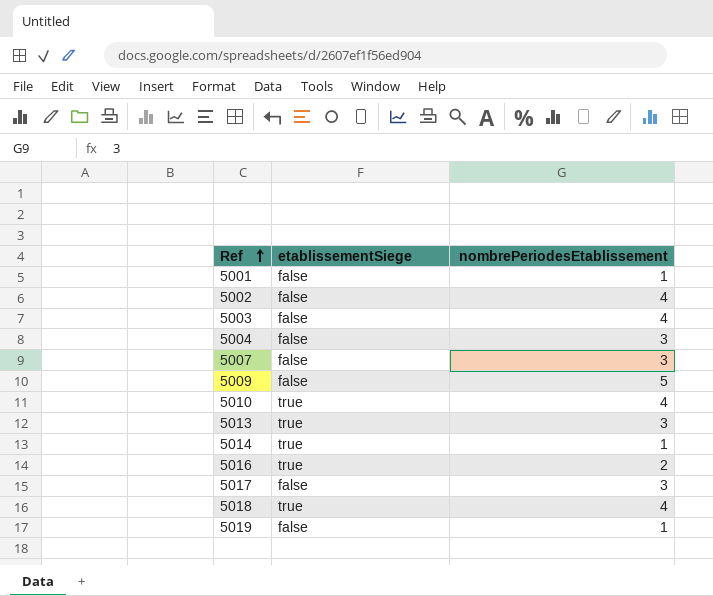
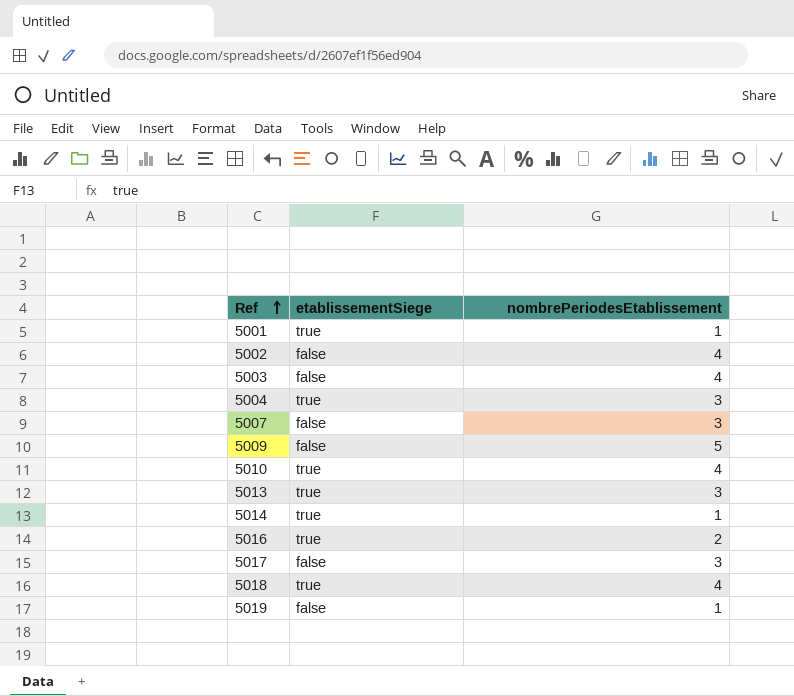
5001 | etablissementSiege: false -> true
5004 | etablissementSiege: false -> true

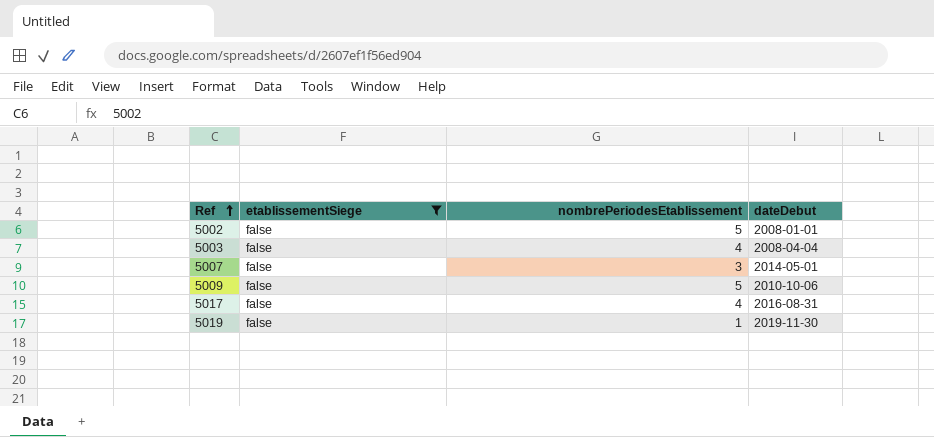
filter: none -> etablissementSiege = false
column dateDebut | position: none -> 4
5002 | nombrePeriodesEtablissement: 4 -> 5
5017 | nombrePeriodesEtablissement: 3 -> 4

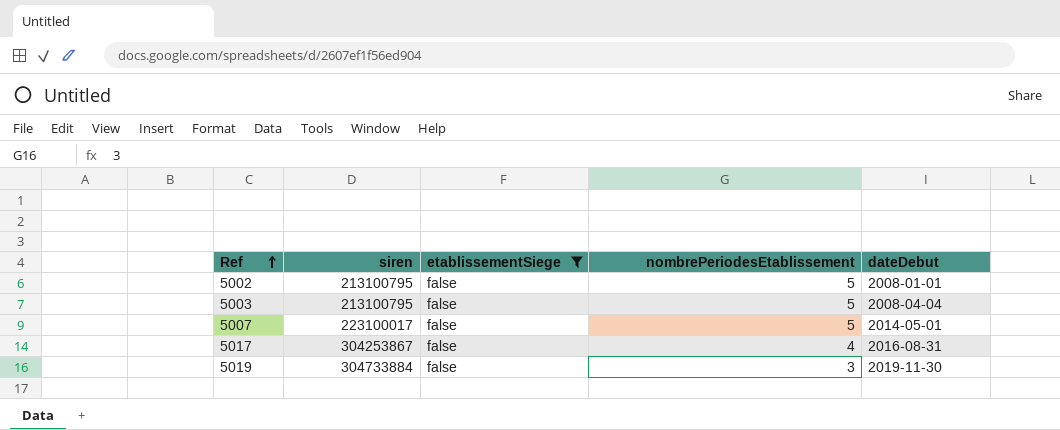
column siren | position: none -> 2
row 5009: false | 5 | 2010-10-06 -> none
5003 | nombrePeriodesEtablissement: 4 -> 5
5007 | nombrePeriodesEtablissement: 3 -> 5
5019 | nombrePeriodesEtablissement: 1 -> 3

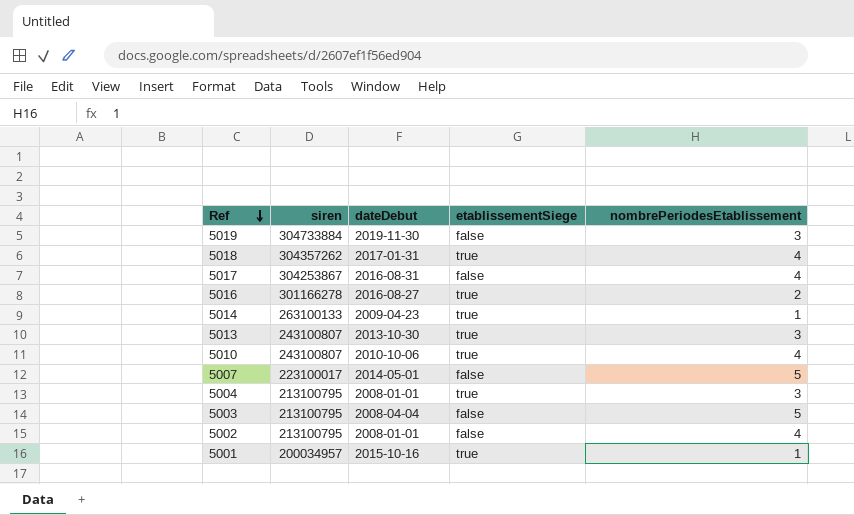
filter: etablissementSiege = false -> none
row order: Ref ascending -> Ref descending
column dateDebut | position: 5 -> 3
5002 | nombrePeriodesEtablissement: 5 -> 4

